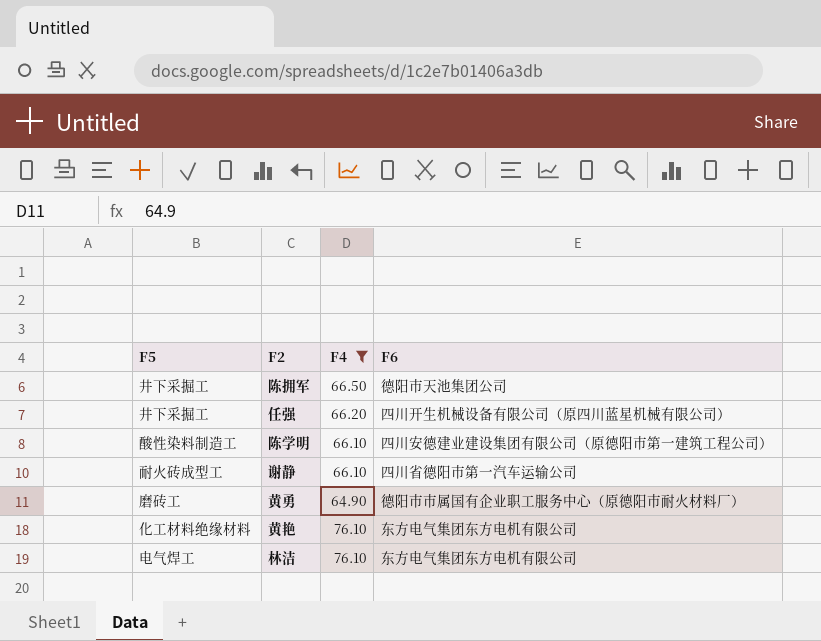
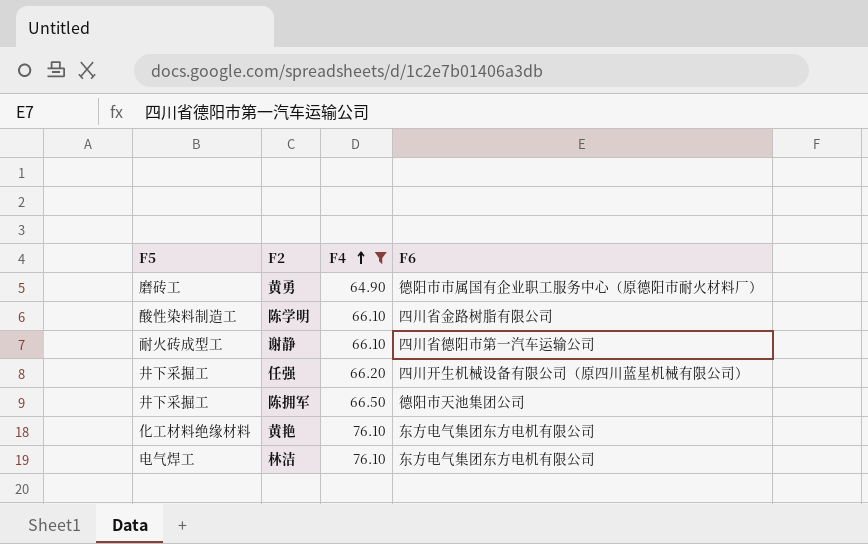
row order: none -> F4 ascending
陈学明 | F6: 四川安德建业建设集团有限公司（原德阳市第一建筑工程公司） -> 四川省金路树脂有限公司

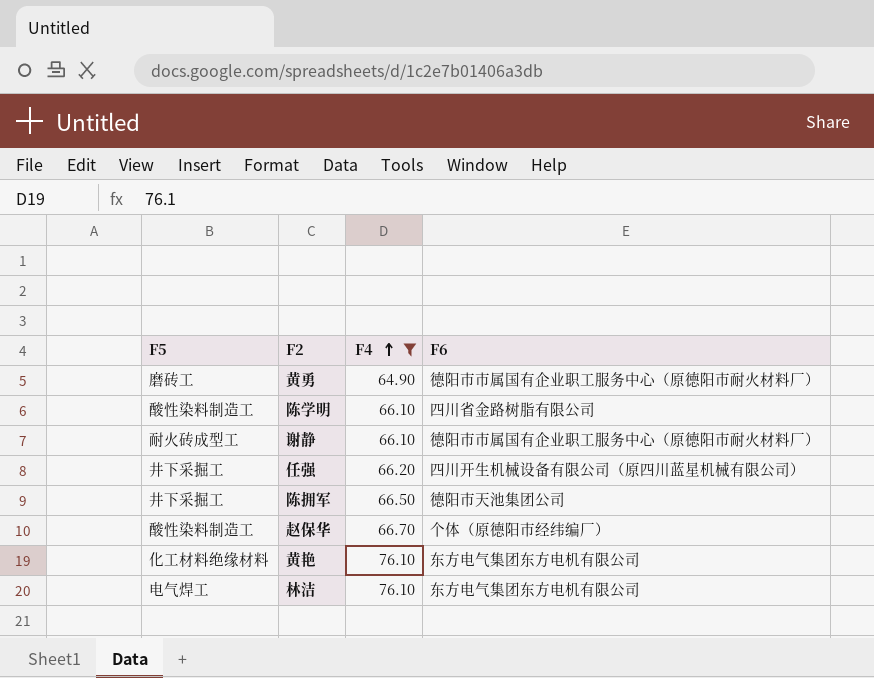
谢静 | F6: 四川省德阳市第一汽车运输公司 -> 德阳市市属国有企业职工服务中心（原德阳市耐火材料厂）
row 赵保华: none -> 酸性染料制造工 | 66.70 | 个体（原德阳市经纬编厂）

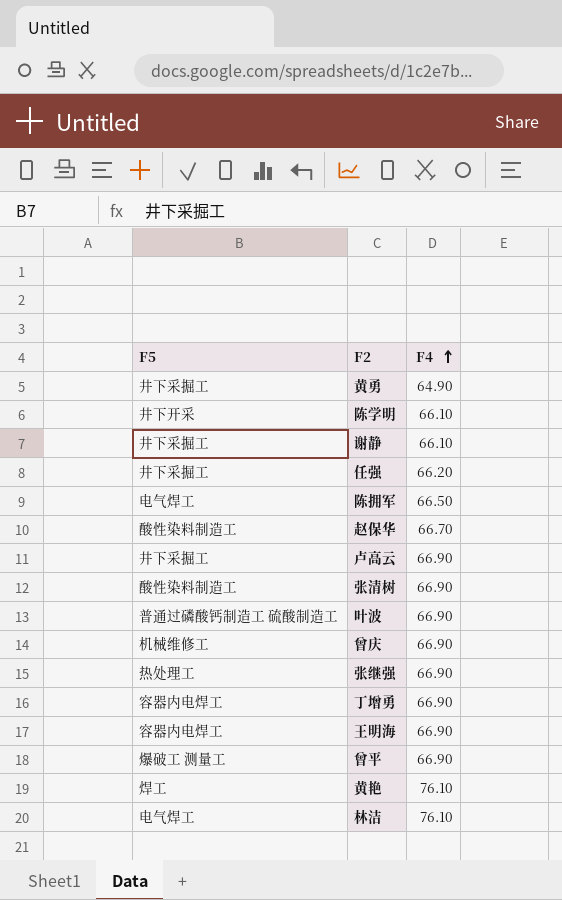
filter: F4 != 66.90 -> none
column F6 | position: 4 -> none
黄勇 | F5: 磨砖工 -> 井下采掘工
陈学明 | F5: 酸性染料制造工 -> 井下开采
谢静 | F5: 耐火砖成型工 -> 井下采掘工
陈拥军 | F5: 井下采掘工 -> 电气焊工
黄艳 | F5: 化工材料绝缘材料 -> 焊工

